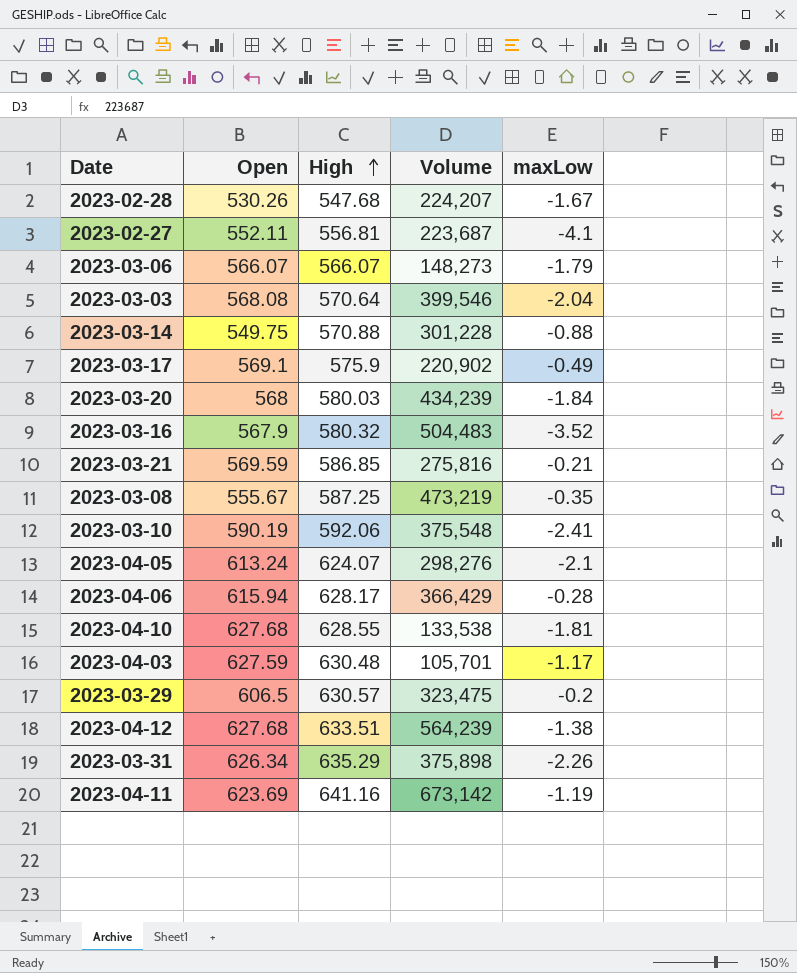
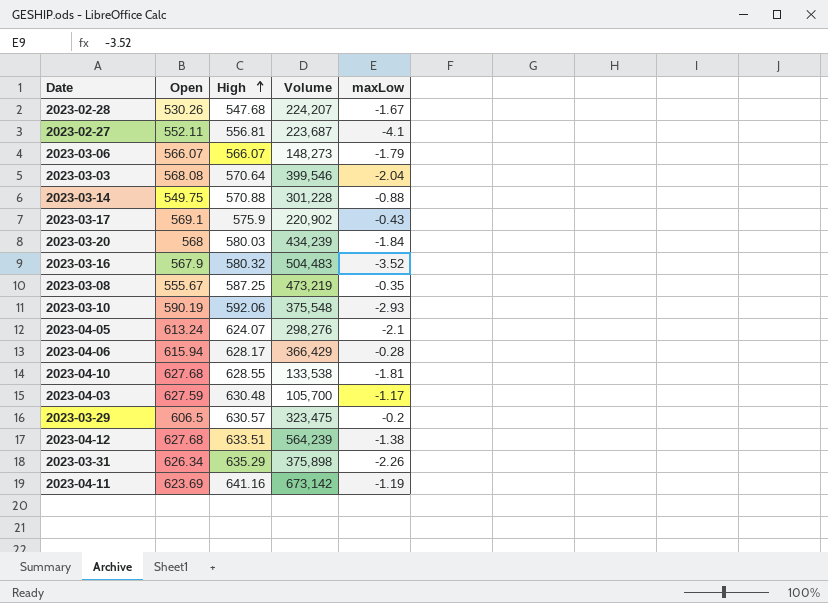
row 2023-03-21: 569.59 | 586.85 | 275,816 | -0.21 -> none
2023-03-17 | maxLow: -0.49 -> -0.43
2023-03-10 | maxLow: -2.41 -> -2.93
2023-04-03 | Volume: 105,701 -> 105,700

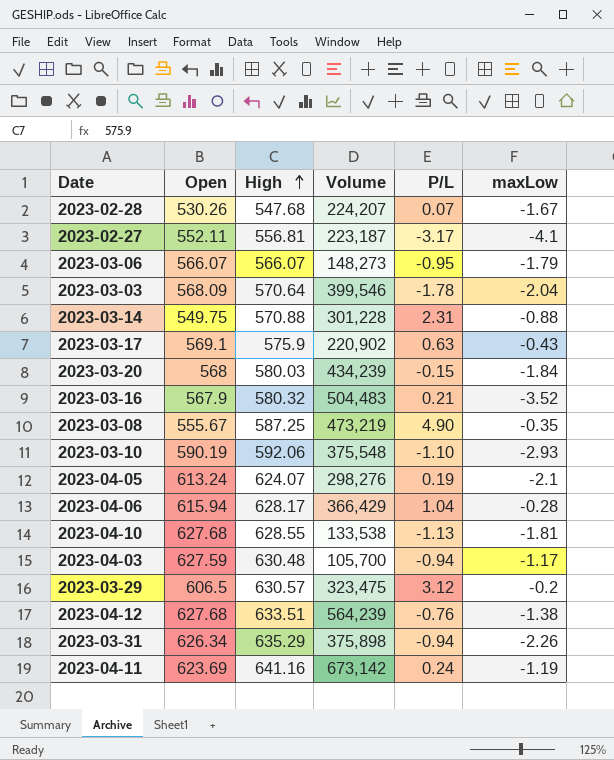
column P/L | position: none -> 5
2023-02-27 | Volume: 223,687 -> 223,187
2023-03-03 | Open: 568.08 -> 568.09

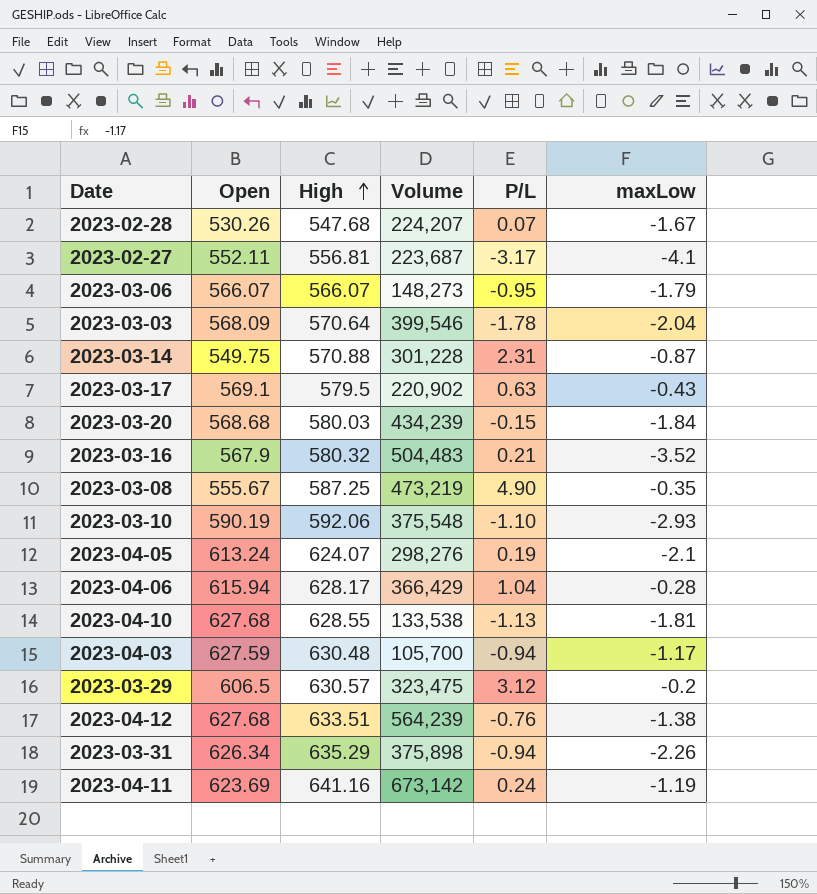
2023-02-27 | Volume: 223,187 -> 223,687
2023-03-14 | maxLow: -0.88 -> -0.87
2023-03-17 | High: 575.9 -> 579.5
2023-03-20 | Open: 568 -> 568.68

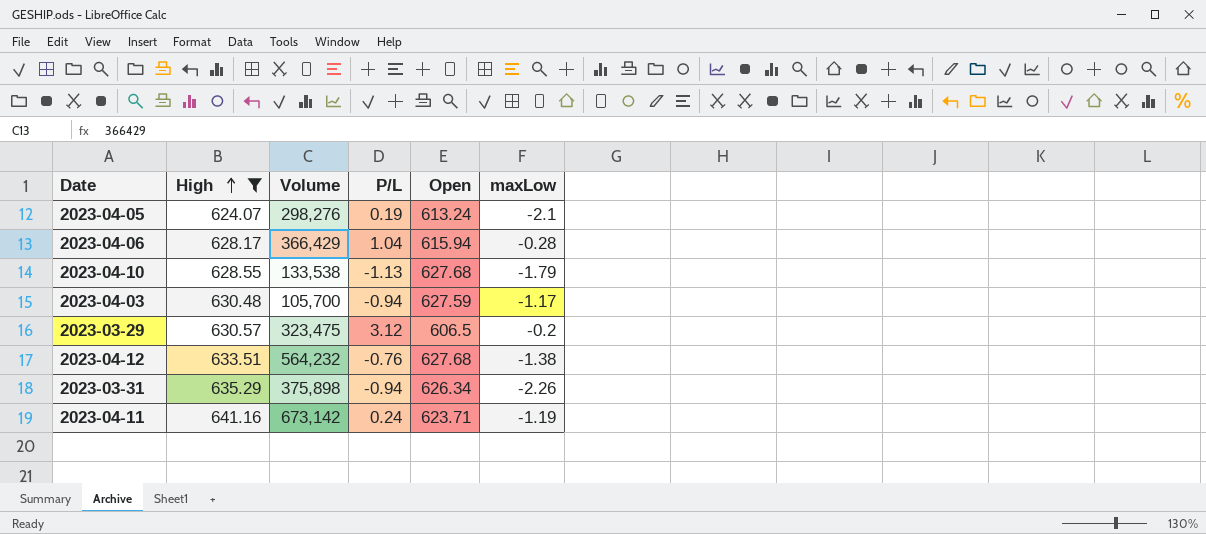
filter: none -> High >= 624.07
column Open | position: 2 -> 5
2023-04-10 | maxLow: -1.81 -> -1.79
2023-04-12 | Volume: 564,239 -> 564,232
2023-04-11 | Open: 623.69 -> 623.71

